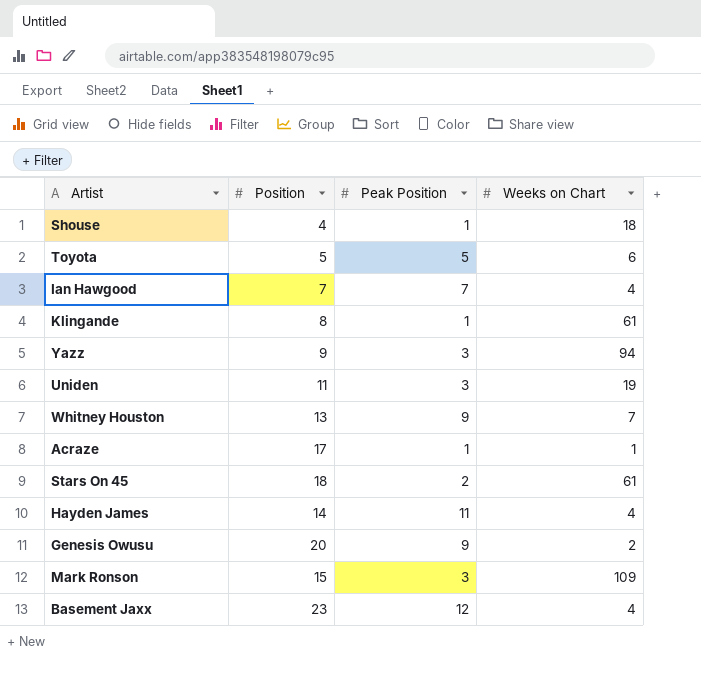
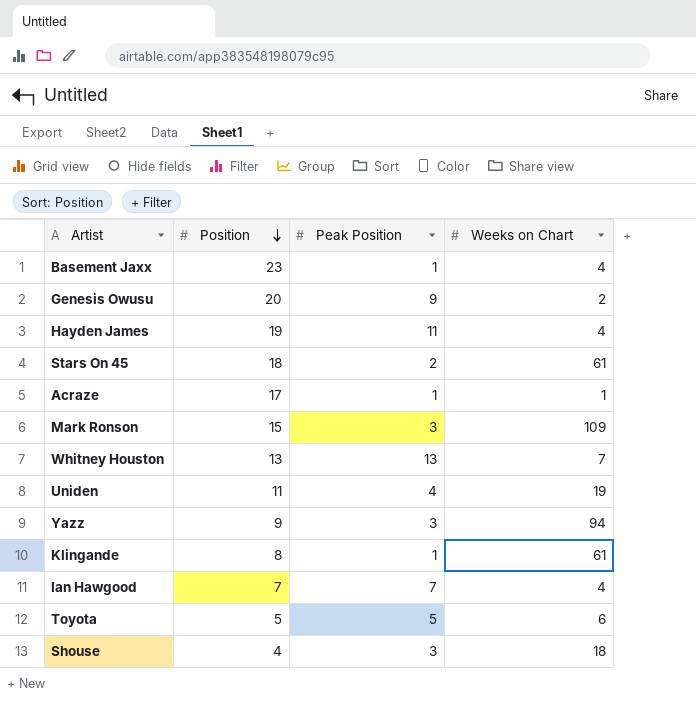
row order: none -> Position descending
Basement Jaxx | Peak Position: 12 -> 1
Hayden James | Position: 14 -> 19
Whitney Houston | Peak Position: 9 -> 13
Uniden | Peak Position: 3 -> 4
Shouse | Peak Position: 1 -> 3

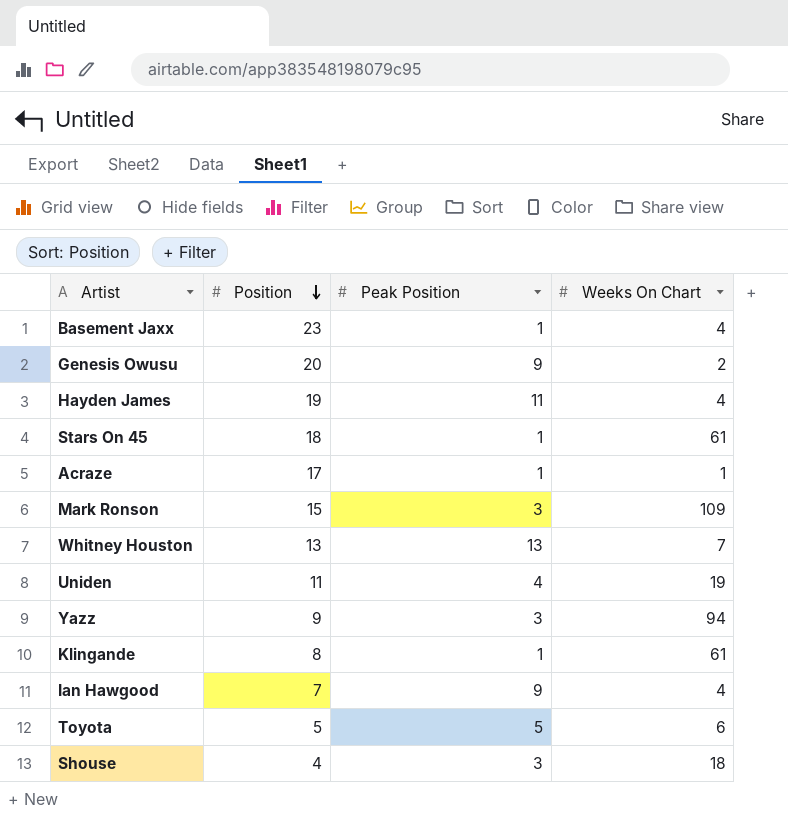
column name: Weeks on Chart -> Weeks On Chart
Stars On 45 | Peak Position: 2 -> 1
Ian Hawgood | Peak Position: 7 -> 9

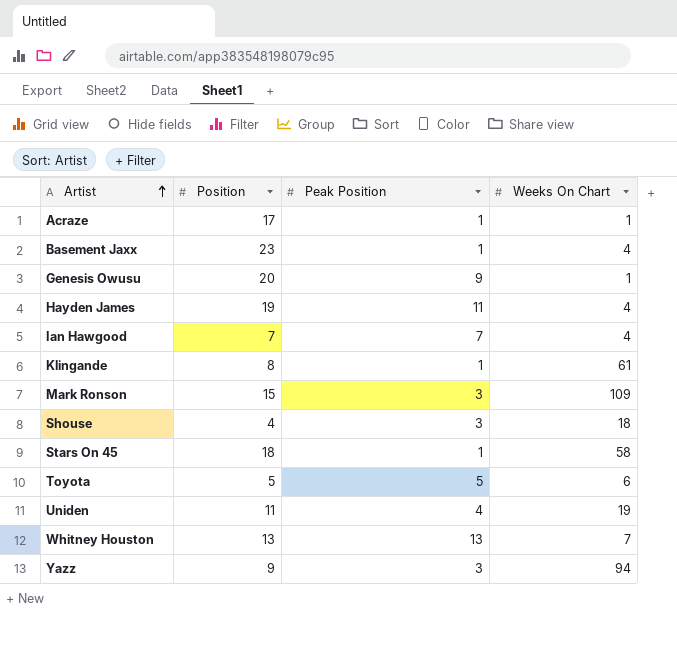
row order: Position descending -> Artist ascending
Genesis Owusu | Weeks On Chart: 2 -> 1
Ian Hawgood | Peak Position: 9 -> 7
Stars On 45 | Weeks On Chart: 61 -> 58

